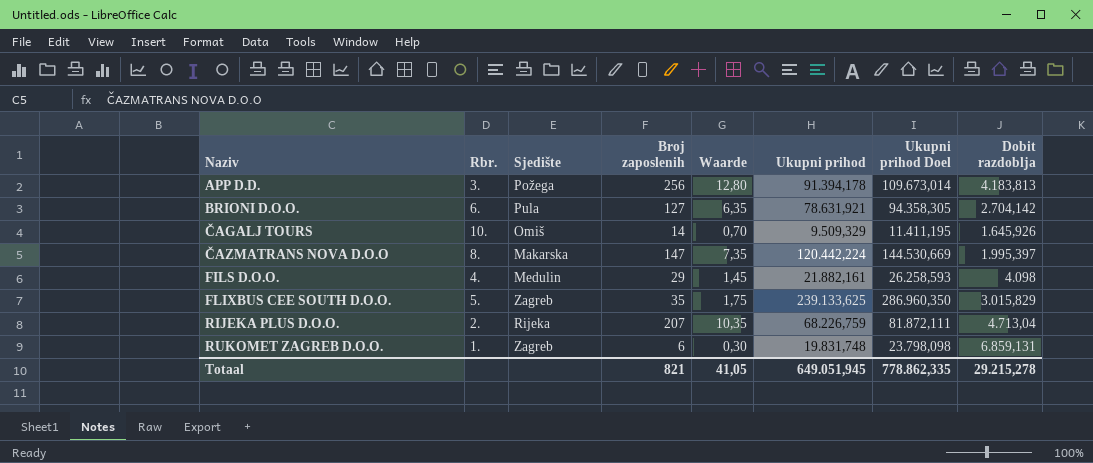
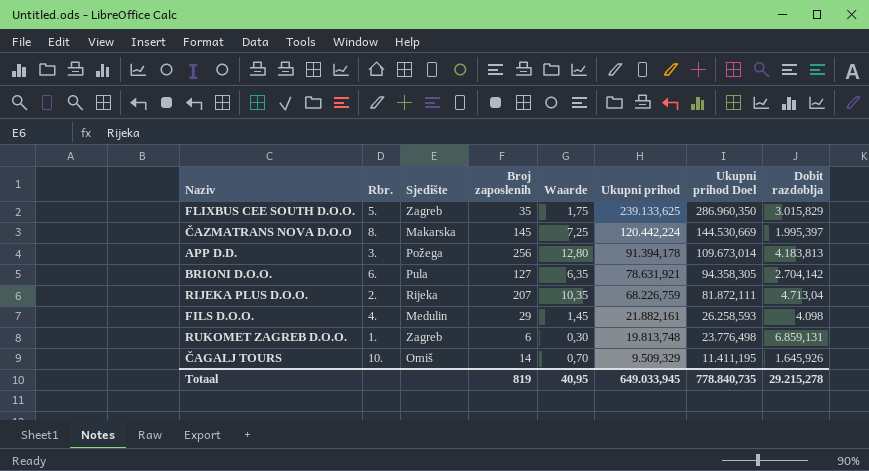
row order: Naziv ascending -> Ukupni prihod descending
ČAZMATRANS NOVA D.O.O | Broj zaposlenih: 147 -> 145
ČAZMATRANS NOVA D.O.O | Waarde: 7,35 -> 7,25
RUKOMET ZAGREB D.O.O. | Ukupni prihod: 19.831,748 -> 19.813,748
RUKOMET ZAGREB D.O.O. | Ukupni prihod Doel: 23.798,098 -> 23.776,498
Totaal | Broj zaposlenih: 821 -> 819
Totaal | Waarde: 41,05 -> 40,95
Totaal | Ukupni prihod: 649.051,945 -> 649.033,945
Totaal | Ukupni prihod Doel: 778.862,335 -> 778.840,735

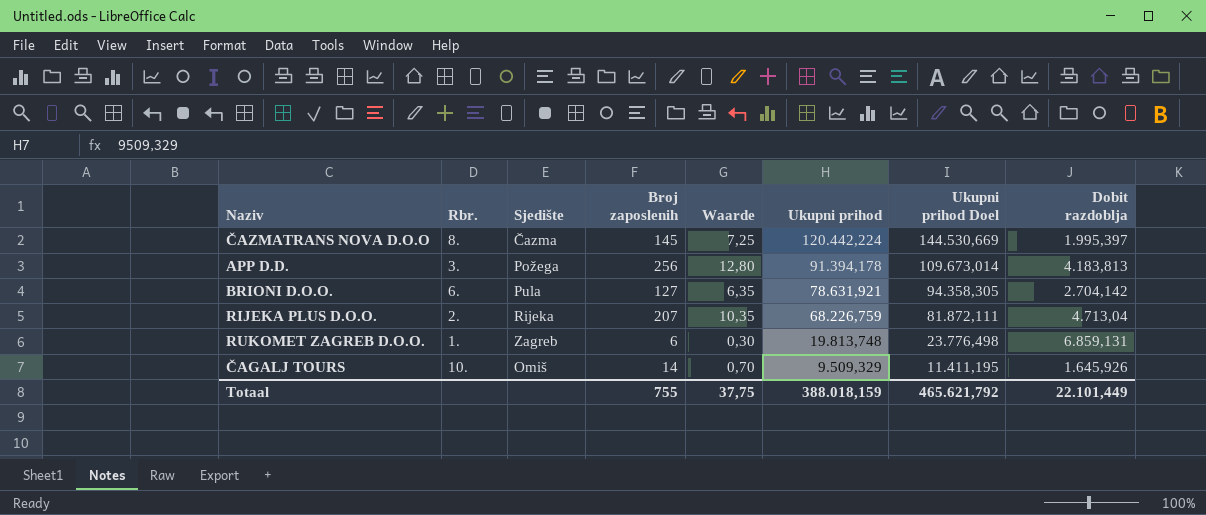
row FLIXBUS CEE SOUTH D.O.O.: 5. | Zagreb | 35 | 1,75 | 239.133,625 | 286.960,350 | 3.015,829 -> none
row FILS D.O.O.: 4. | Medulin | 29 | 1,45 | 21.882,161 | 26.258,593 | 4.098 -> none
ČAZMATRANS NOVA D.O.O | Sjedište: Makarska -> Čazma
Totaal | Broj zaposlenih: 819 -> 755
Totaal | Waarde: 40,95 -> 37,75
Totaal | Ukupni prihod: 649.033,945 -> 388.018,159
Totaal | Ukupni prihod Doel: 778.840,735 -> 465.621,792
Totaal | Dobit razdoblja: 29.215,278 -> 22.101,449

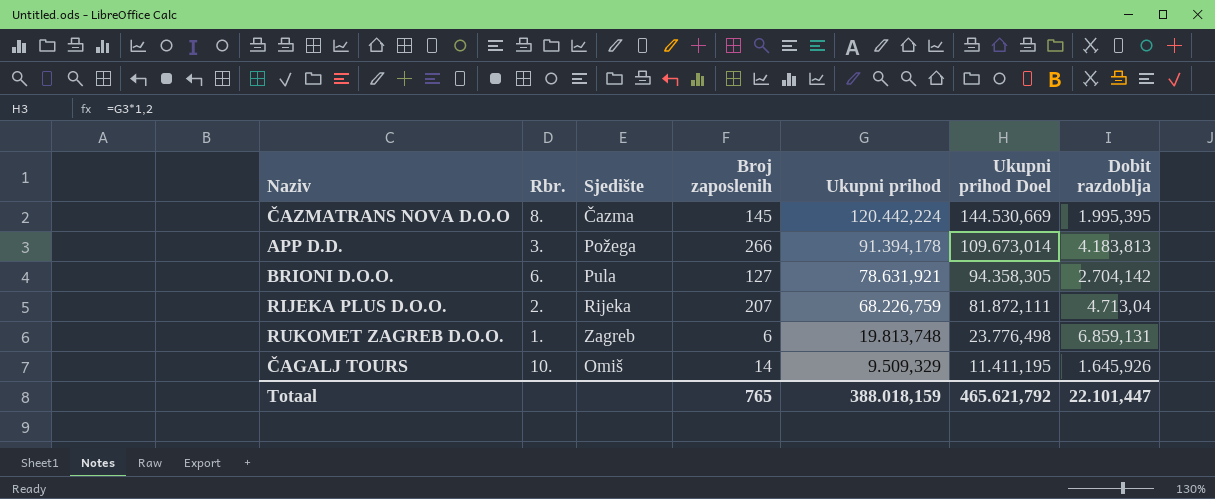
column Waarde | formula: [Broj zaposlenih] * 0,05 -> none
ČAZMATRANS NOVA D.O.O | Dobit razdoblja: 1.995,397 -> 1.995,395
APP D.D. | Broj zaposlenih: 256 -> 266
Totaal | Broj zaposlenih: 755 -> 765
Totaal | Dobit razdoblja: 22.101,449 -> 22.101,447

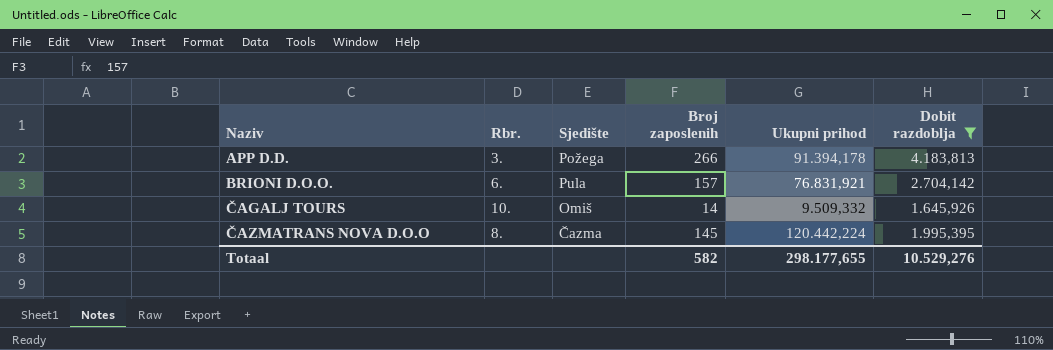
filter: none -> Dobit razdoblja <= 4.183,813
row order: Ukupni prihod descending -> Naziv ascending
column Ukupni prihod Doel | formula: [Ukupni prihod] * 1,2 -> none
BRIONI D.O.O. | Broj zaposlenih: 127 -> 157
BRIONI D.O.O. | Ukupni prihod: 78.631,921 -> 76.831,921
ČAGALJ TOURS | Ukupni prihod: 9.509,329 -> 9.509,332
Totaal | Broj zaposlenih: 765 -> 582
Totaal | Ukupni prihod: 388.018,159 -> 298.177,655
Totaal | Dobit razdoblja: 22.101,447 -> 10.529,276

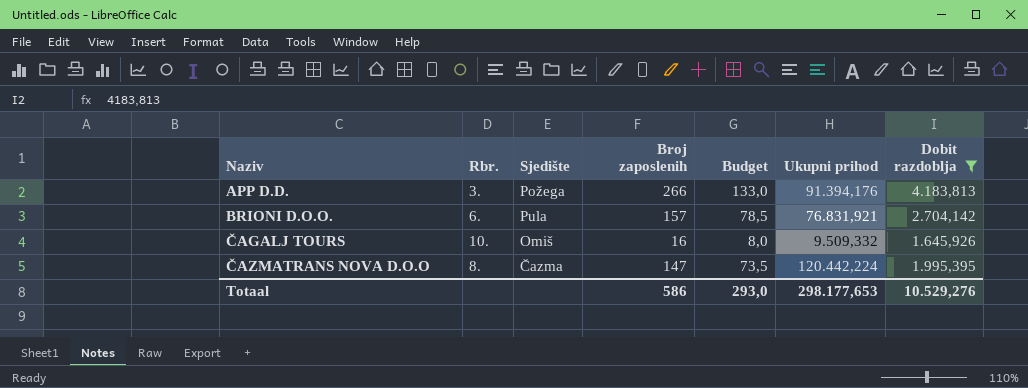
column Budget | formula: none -> [Broj zaposlenih] * 0,5
APP D.D. | Ukupni prihod: 91.394,178 -> 91.394,176
ČAGALJ TOURS | Broj zaposlenih: 14 -> 16
ČAZMATRANS NOVA D.O.O | Broj zaposlenih: 145 -> 147
Totaal | Broj zaposlenih: 582 -> 586
Totaal | Ukupni prihod: 298.177,655 -> 298.177,653

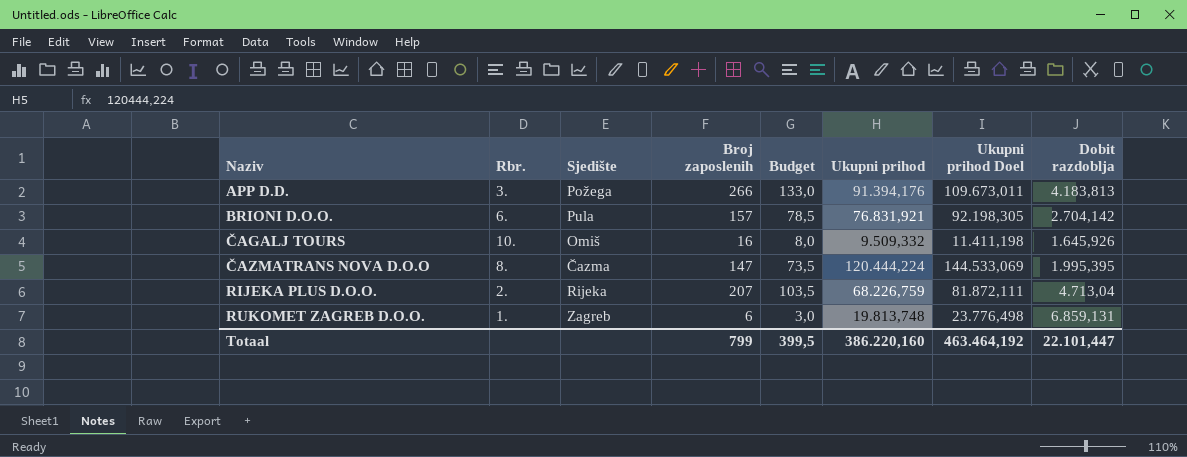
filter: Dobit razdoblja <= 4.183,813 -> none
column Ukupni prihod Doel | formula: none -> [Ukupni prihod] * 1,2
ČAZMATRANS NOVA D.O.O | Ukupni prihod: 120.442,224 -> 120.444,224
Totaal | Broj zaposlenih: 586 -> 799
Totaal | Budget: 293,0 -> 399,5
Totaal | Ukupni prihod: 298.177,653 -> 386.220,160
Totaal | Dobit razdoblja: 10.529,276 -> 22.101,447

